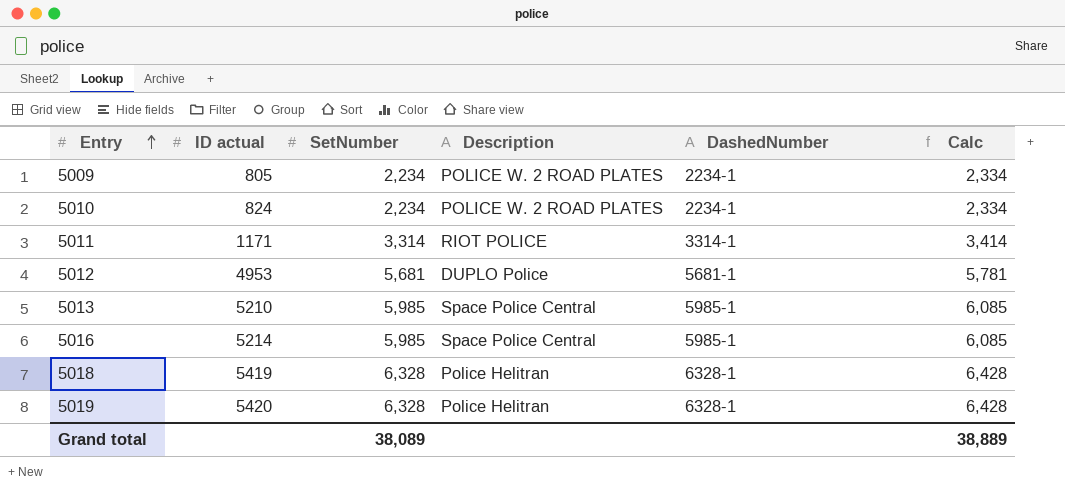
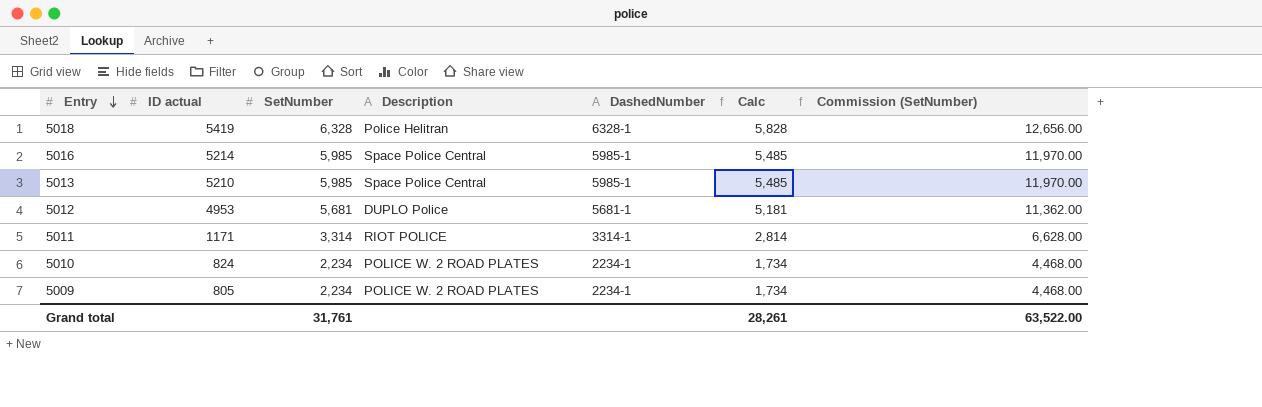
row order: Entry ascending -> Entry descending
column Calc | formula: [SetNumber] + 100 -> [SetNumber] - 500
column Commission (SetNumber) | formula: none -> [SetNumber] * 2
row 5019: 5420 | 6,328 | Police Helitran | 6328-1 | 6,428 -> none
Grand total | SetNumber: 38,089 -> 31,761
Grand total | Calc: 38,889 -> 28,261

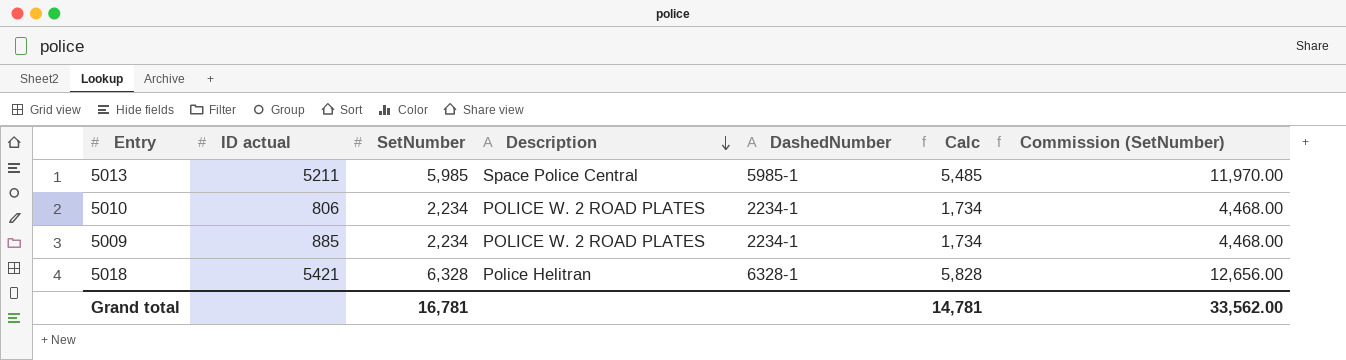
row order: Entry descending -> Description descending
row 5016: 5214 | 5,985 | Space Police Central | 5985-1 | 5,485 | 11,970.00 -> none
row 5012: 4953 | 5,681 | DUPLO Police | 5681-1 | 5,181 | 11,362.00 -> none
row 5011: 1171 | 3,314 | RIOT POLICE | 3314-1 | 2,814 | 6,628.00 -> none
5013 | ID actual: 5210 -> 5211
5010 | ID actual: 824 -> 806
5009 | ID actual: 805 -> 885
5018 | ID actual: 5419 -> 5421
Grand total | SetNumber: 31,761 -> 16,781
Grand total | Calc: 28,261 -> 14,781
Grand total | Commission (SetNumber): 63,522.00 -> 33,562.00

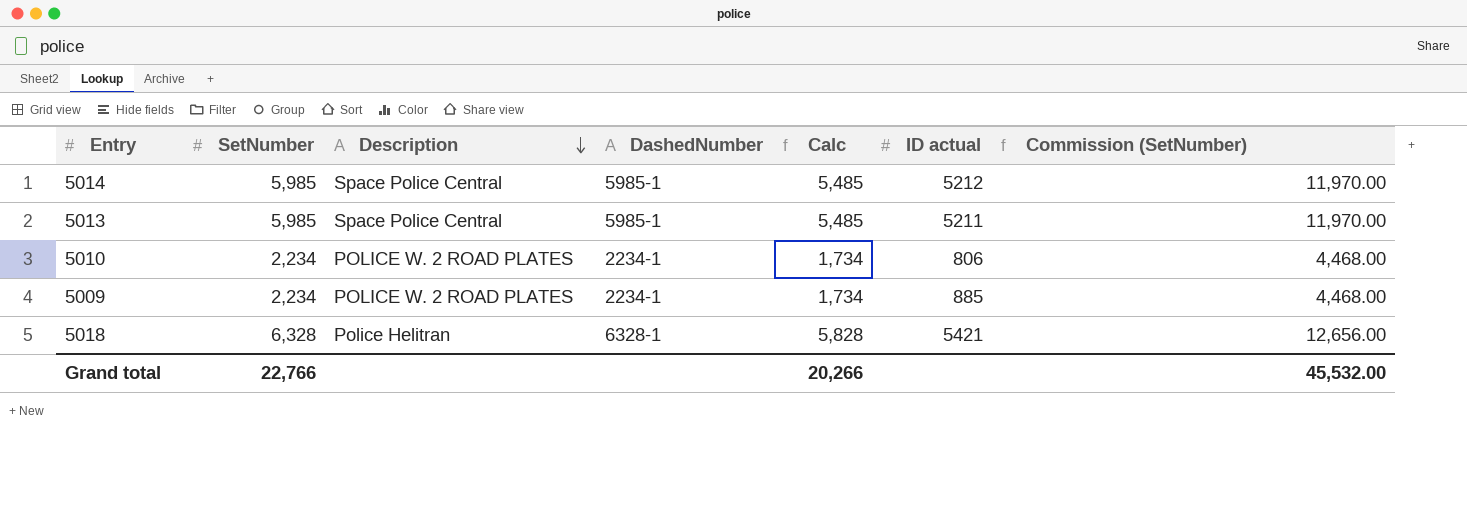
column ID actual | position: 2 -> 6
row 5014: none -> 5,985 | Space Police Central | 5985-1 | 5,485 | 5212 | 11,970.00
Grand total | SetNumber: 16,781 -> 22,766
Grand total | Calc: 14,781 -> 20,266
Grand total | Commission (SetNumber): 33,562.00 -> 45,532.00

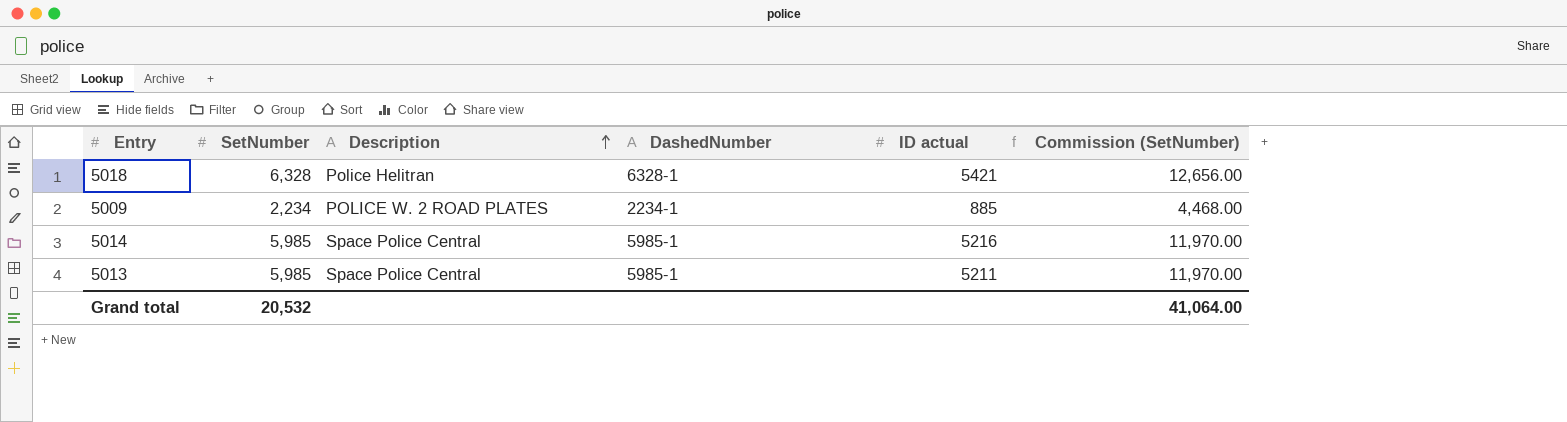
row order: Description descending -> Description ascending
column Calc | formula: [SetNumber] - 500 -> none
row 5010: 2,234 | POLICE W. 2 ROAD PLATES | 2234-1 | 1,734 | 806 | 4,468.00 -> none
5014 | ID actual: 5212 -> 5216
Grand total | SetNumber: 22,766 -> 20,532
Grand total | Commission (SetNumber): 45,532.00 -> 41,064.00

